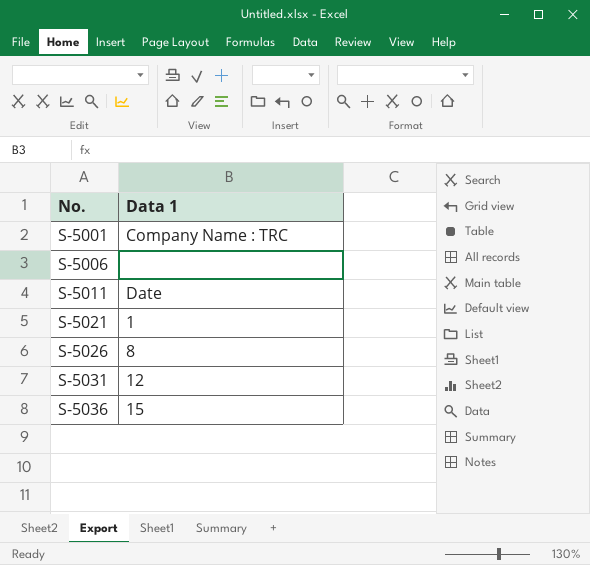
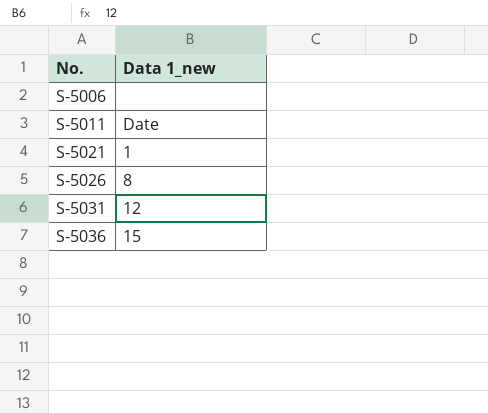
column name: Data 1 -> Data 1_new
row S-5001: Company Name : TRC -> none

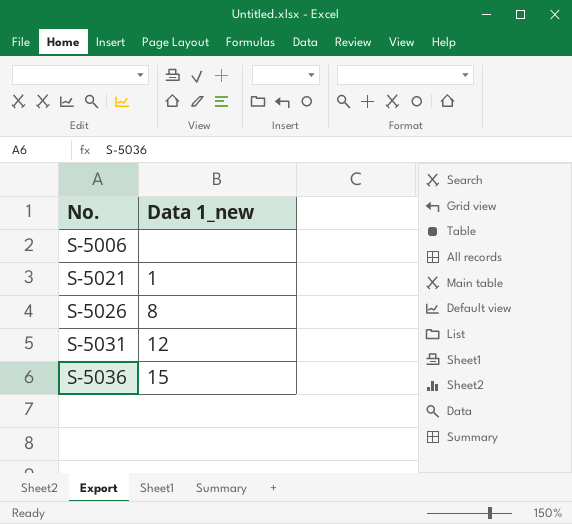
row S-5011: Date -> none

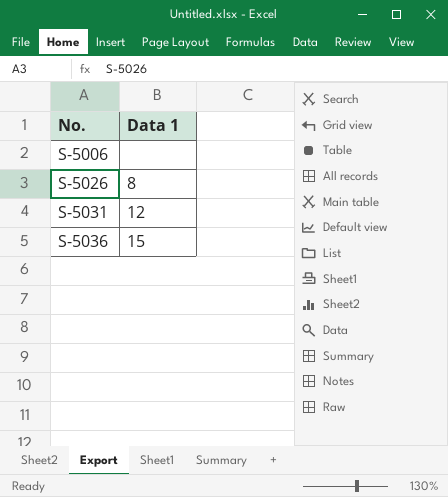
column name: Data 1_new -> Data 1
row S-5021: 1 -> none

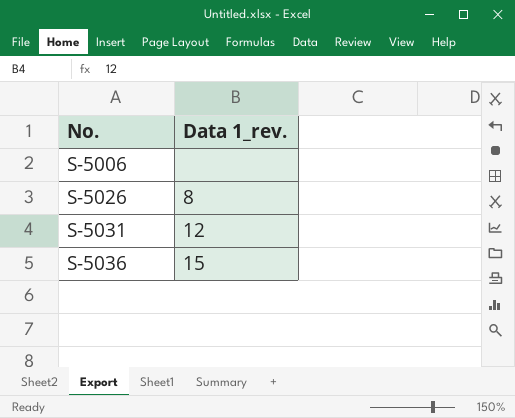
column name: Data 1 -> Data 1_rev.

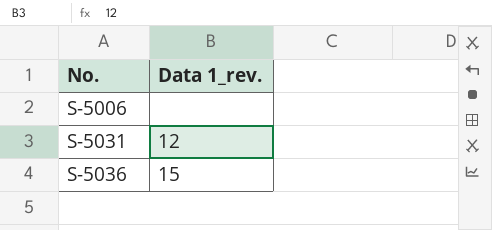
row S-5026: 8 -> none

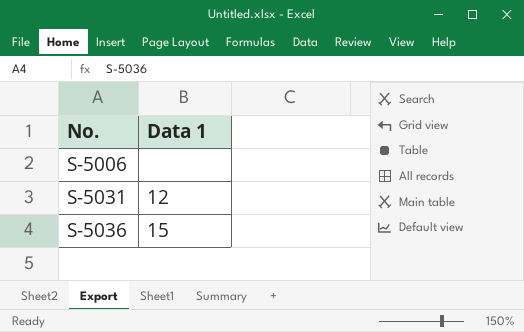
column name: Data 1_rev. -> Data 1

